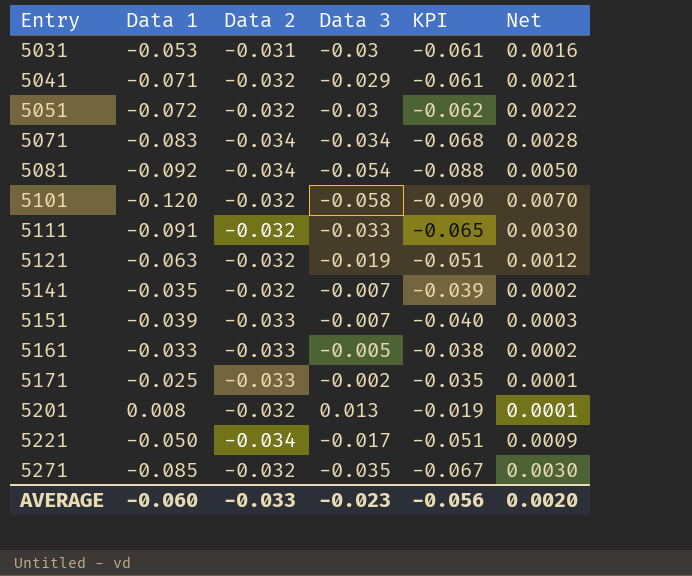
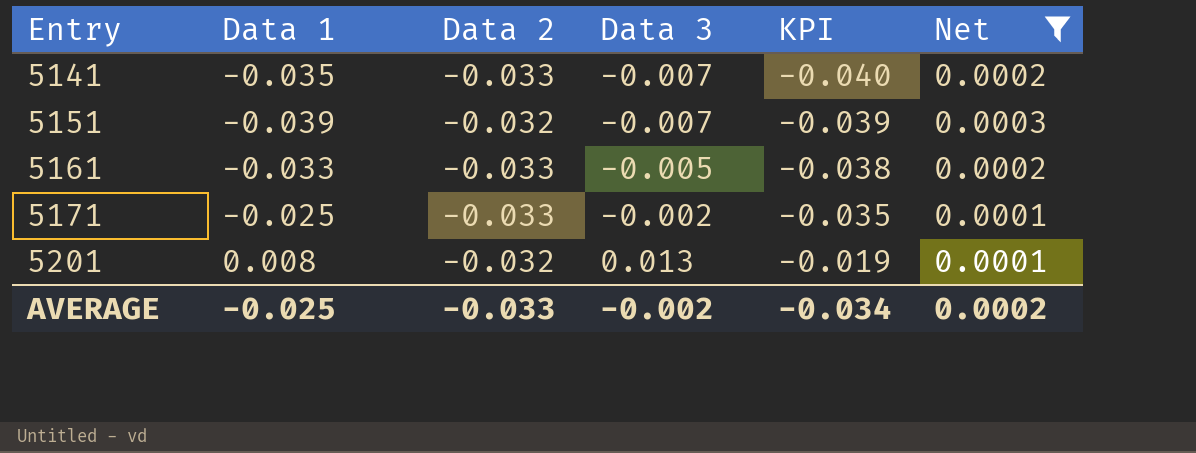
filter: none -> Net <= 0.0003
5141 | Data 2: -0.032 -> -0.033
5141 | KPI: -0.039 -> -0.040
5151 | Data 2: -0.033 -> -0.032
5151 | KPI: -0.040 -> -0.039
AVERAGE | Data 1: -0.060 -> -0.025
AVERAGE | Data 3: -0.023 -> -0.002
AVERAGE | KPI: -0.056 -> -0.034
AVERAGE | Net: 0.0020 -> 0.0002

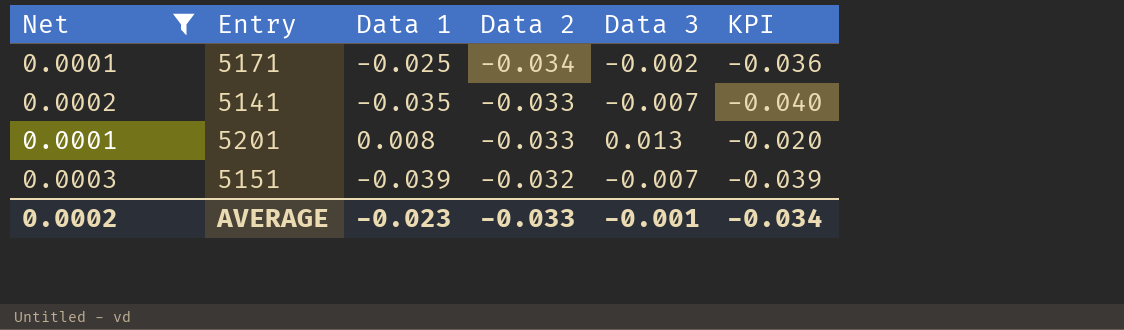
row order: Entry ascending -> Data 2 ascending
column Net | position: 6 -> 1
row 5161: -0.033 | -0.033 | -0.005 | -0.038 | 0.0002 -> none
5171 | Data 2: -0.033 -> -0.034
5171 | KPI: -0.035 -> -0.036
5201 | Data 2: -0.032 -> -0.033
5201 | KPI: -0.019 -> -0.020
AVERAGE | Data 1: -0.025 -> -0.023
AVERAGE | Data 3: -0.002 -> -0.001

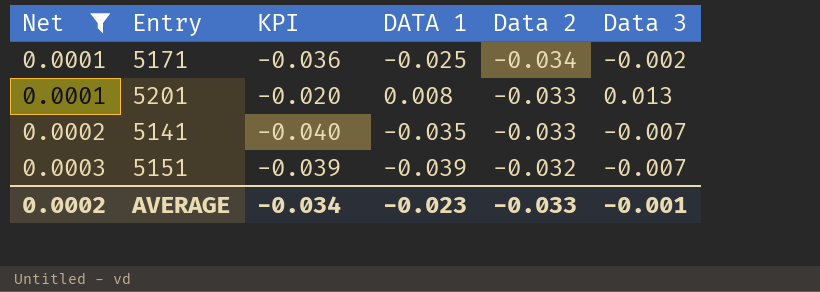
row order: Data 2 ascending -> Net ascending
column KPI | position: 6 -> 3
column name: Data 1 -> DATA 1

